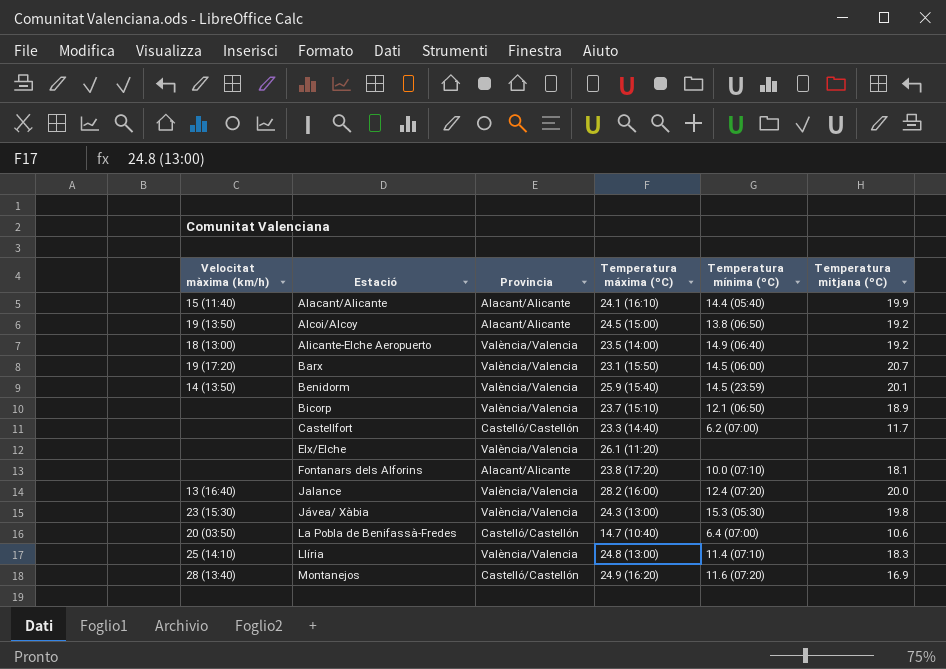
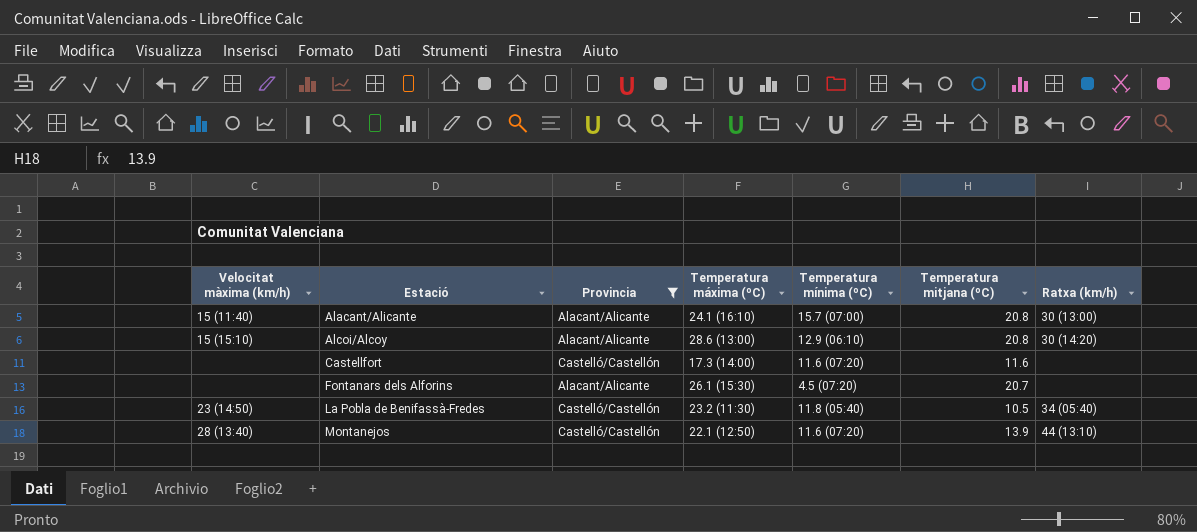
filter: none -> Provincia != València/Valencia
column Ratxa (km/h) | position: none -> 7
Alacant/Alicante | Temperatura mínima (ºC): 14.4 (05:40) -> 15.7 (07:00)
Alacant/Alicante | Temperatura mitjana (ºC): 19.9 -> 20.8
Alcoi/Alcoy | Velocitat màxima (km/h): 19 (13:50) -> 15 (15:10)
Alcoi/Alcoy | Temperatura máxima (ºC): 24.5 (15:00) -> 28.6 (13:00)
Alcoi/Alcoy | Temperatura mínima (ºC): 13.8 (06:50) -> 12.9 (06:10)
Alcoi/Alcoy | Temperatura mitjana (ºC): 19.2 -> 20.8
Castellfort | Temperatura máxima (ºC): 23.3 (14:40) -> 17.3 (14:00)
Castellfort | Temperatura mínima (ºC): 6.2 (07:00) -> 11.6 (07:20)
Castellfort | Temperatura mitjana (ºC): 11.7 -> 11.6
Fontanars dels Alforins | Temperatura máxima (ºC): 23.8 (17:20) -> 26.1 (15:30)
Fontanars dels Alforins | Temperatura mínima (ºC): 10.0 (07:10) -> 4.5 (07:20)
Fontanars dels Alforins | Temperatura mitjana (ºC): 18.1 -> 20.7
La Pobla de Benifassà-Fredes | Velocitat màxima (km/h): 20 (03:50) -> 23 (14:50)
La Pobla de Benifassà-Fredes | Temperatura máxima (ºC): 14.7 (10:40) -> 23.2 (11:30)
La Pobla de Benifassà-Fredes | Temperatura mínima (ºC): 6.4 (07:00) -> 11.8 (05:40)
La Pobla de Benifassà-Fredes | Temperatura mitjana (ºC): 10.6 -> 10.5
Montanejos | Temperatura máxima (ºC): 24.9 (16:20) -> 22.1 (12:50)
Montanejos | Temperatura mitjana (ºC): 16.9 -> 13.9

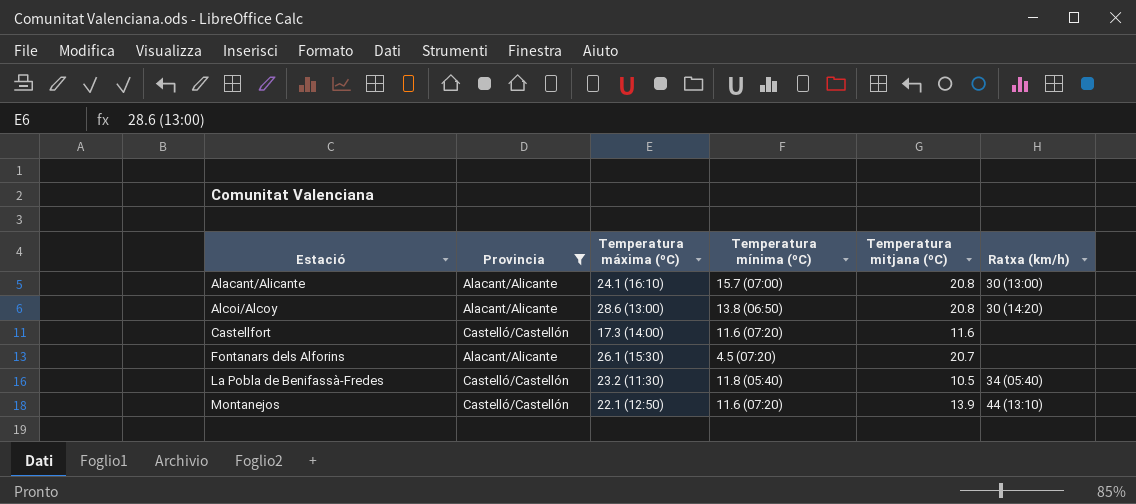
column Velocitat màxima (km/h) | position: 1 -> none
Alcoi/Alcoy | Temperatura mínima (ºC): 12.9 (06:10) -> 13.8 (06:50)

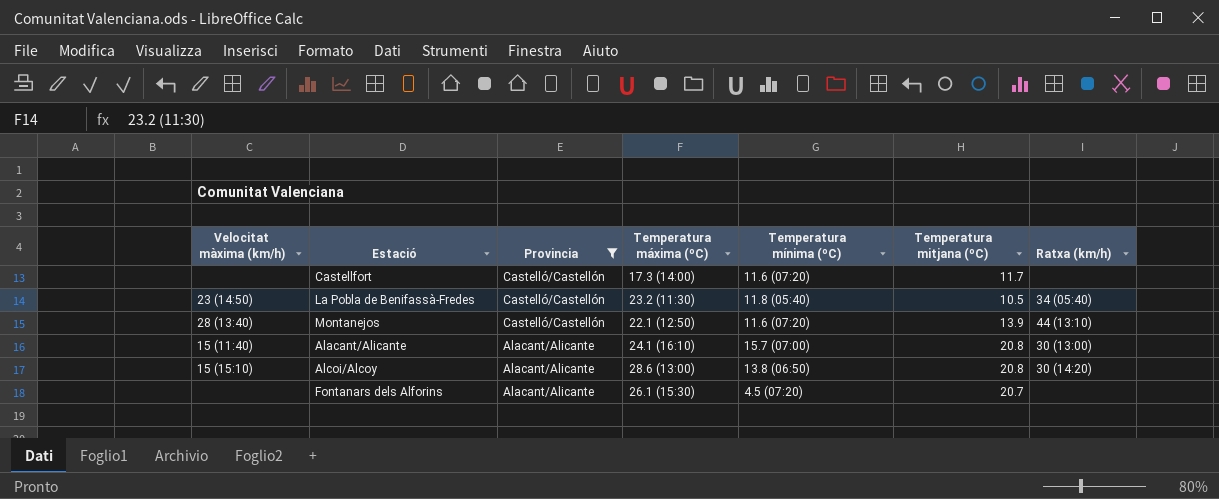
row order: Estació ascending -> Provincia descending
column Velocitat màxima (km/h) | position: none -> 1
Castellfort | Temperatura mitjana (ºC): 11.6 -> 11.7

